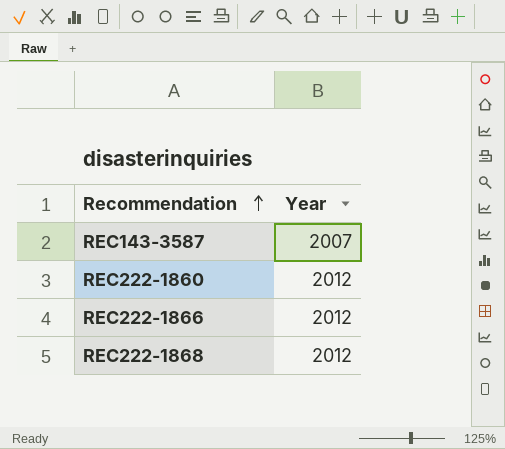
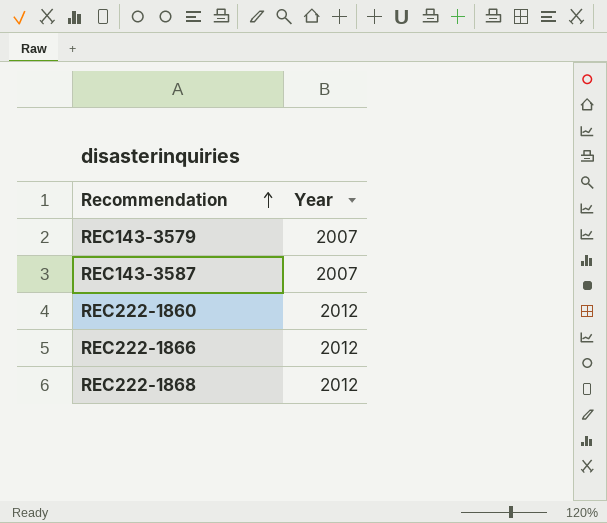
row REC143-3579: none -> 2007

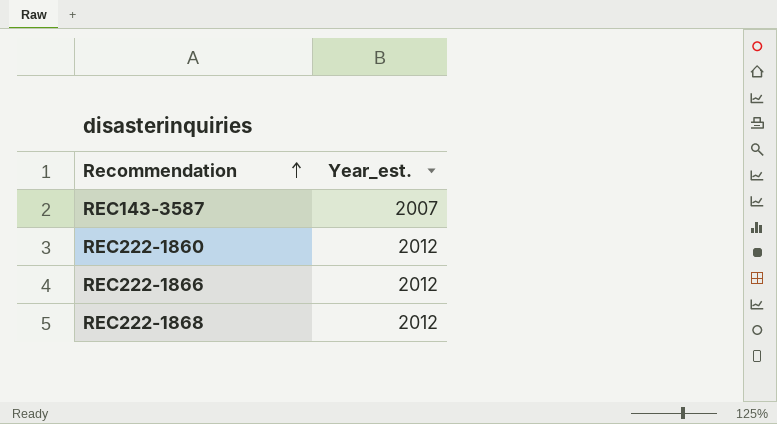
column name: Year -> Year_est.
row REC143-3579: 2007 -> none

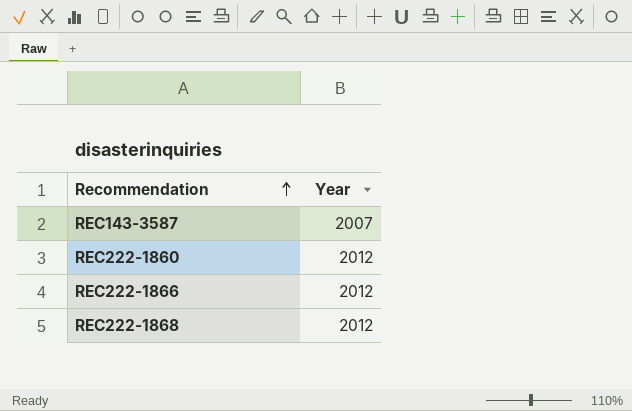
column name: Year_est. -> Year

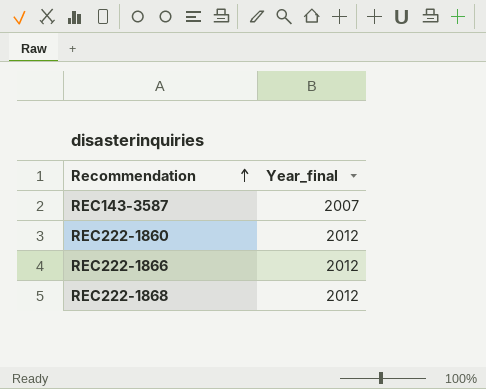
column name: Year -> Year_final

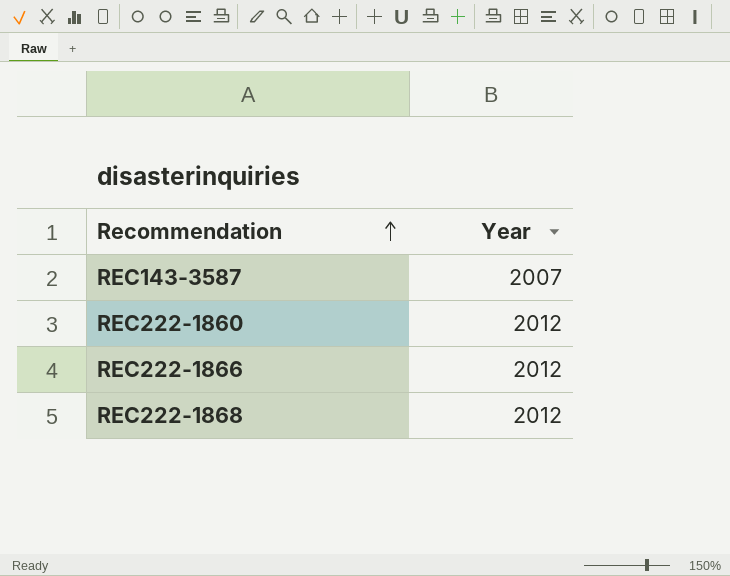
column name: Year_final -> Year

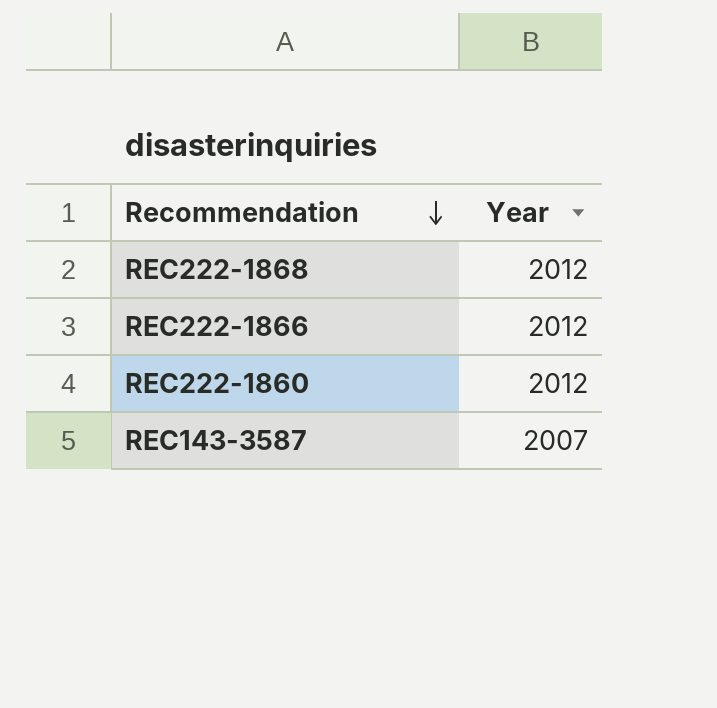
row order: Recommendation ascending -> Recommendation descending

